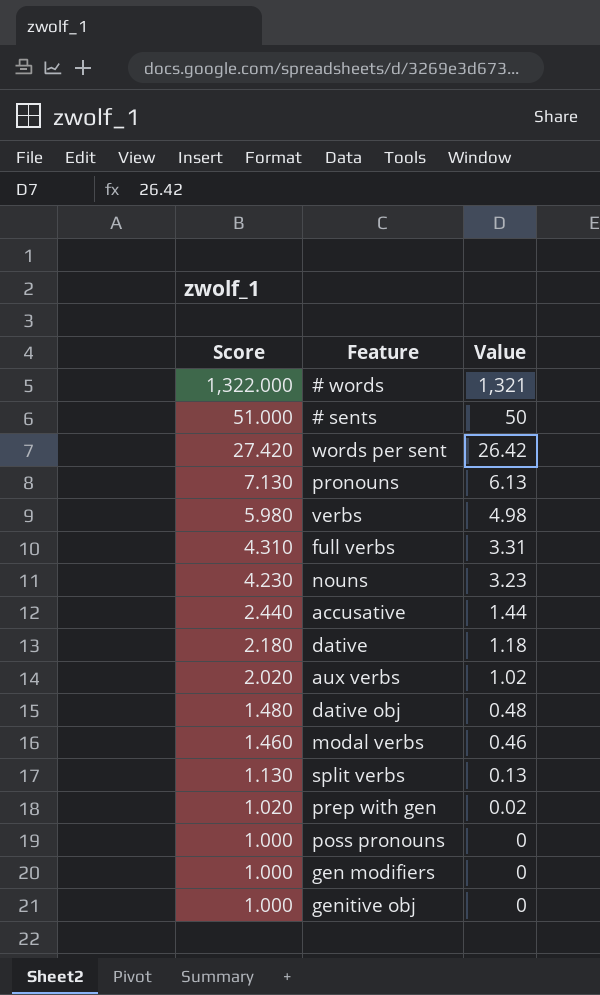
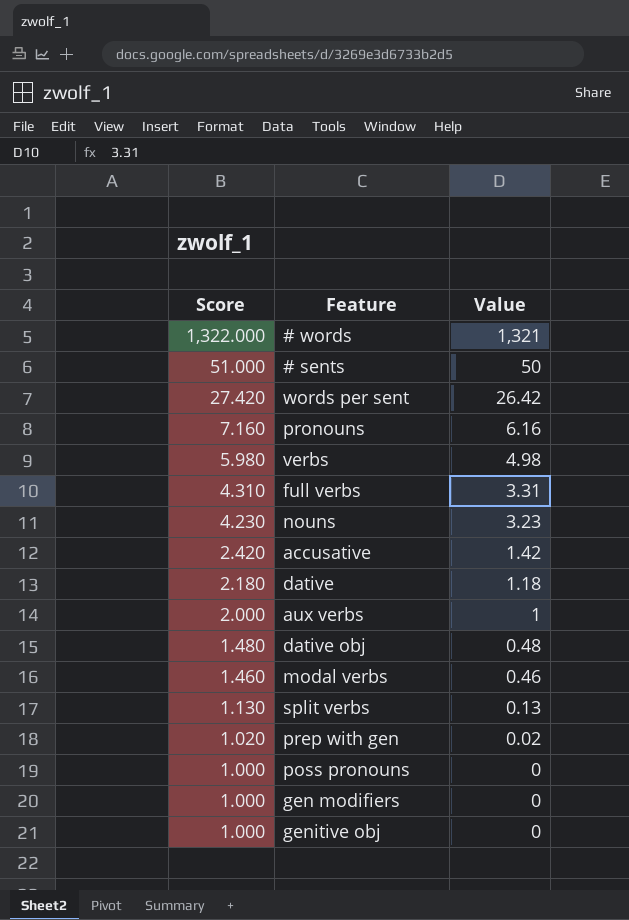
pronouns | Score: 7.130 -> 7.160
pronouns | Value: 6.13 -> 6.16
accusative | Score: 2.440 -> 2.420
accusative | Value: 1.44 -> 1.42
aux verbs | Score: 2.020 -> 2.000
aux verbs | Value: 1.02 -> 1

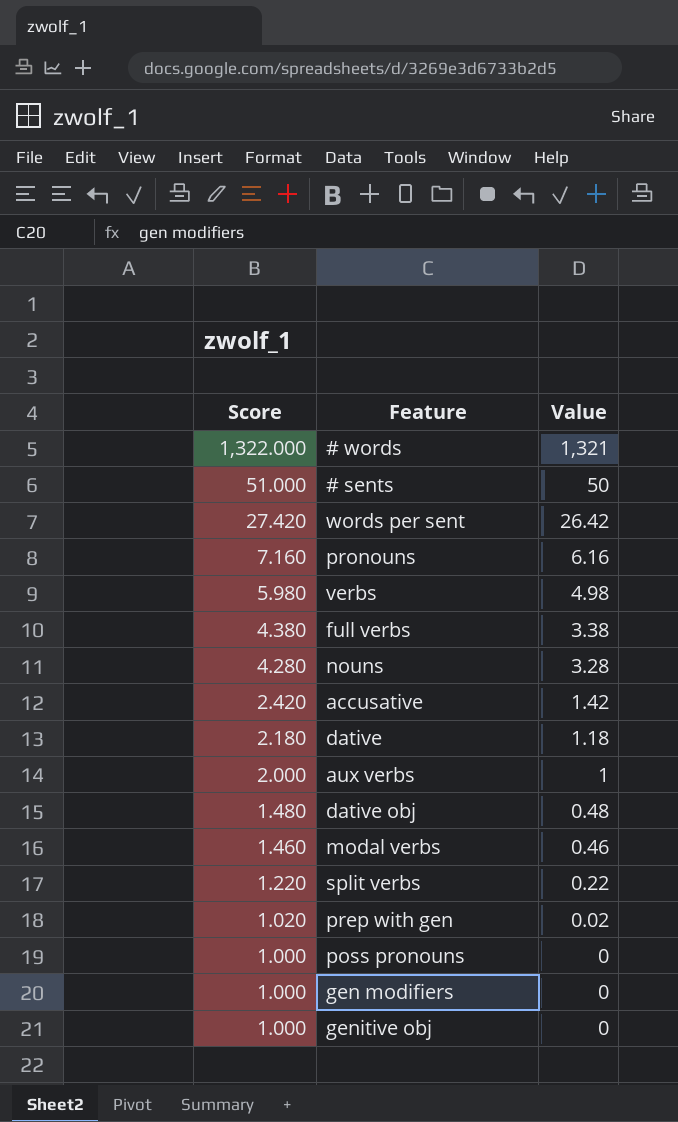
full verbs | Score: 4.310 -> 4.380
full verbs | Value: 3.31 -> 3.38
nouns | Score: 4.230 -> 4.280
nouns | Value: 3.23 -> 3.28
split verbs | Score: 1.130 -> 1.220
split verbs | Value: 0.13 -> 0.22

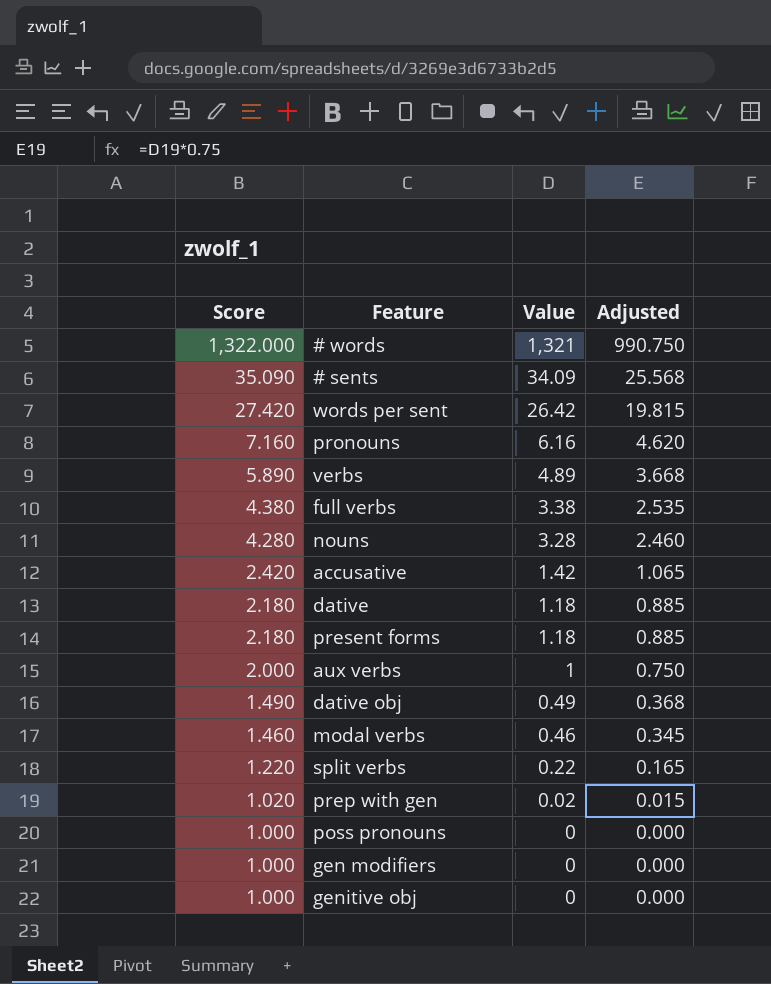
column Adjusted | formula: none -> [Value] * 0.75
# sents | Score: 51.000 -> 35.090
# sents | Value: 50 -> 34.09
verbs | Score: 5.980 -> 5.890
verbs | Value: 4.98 -> 4.89
row present forms: none -> 2.180 | 1.18 | 0.885
dative obj | Score: 1.480 -> 1.490
dative obj | Value: 0.48 -> 0.49

